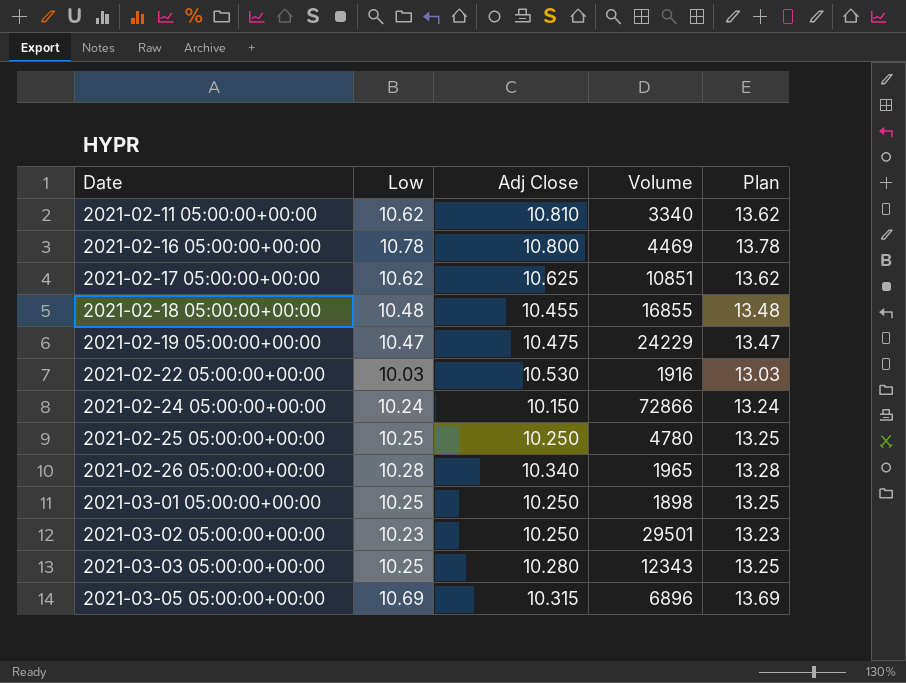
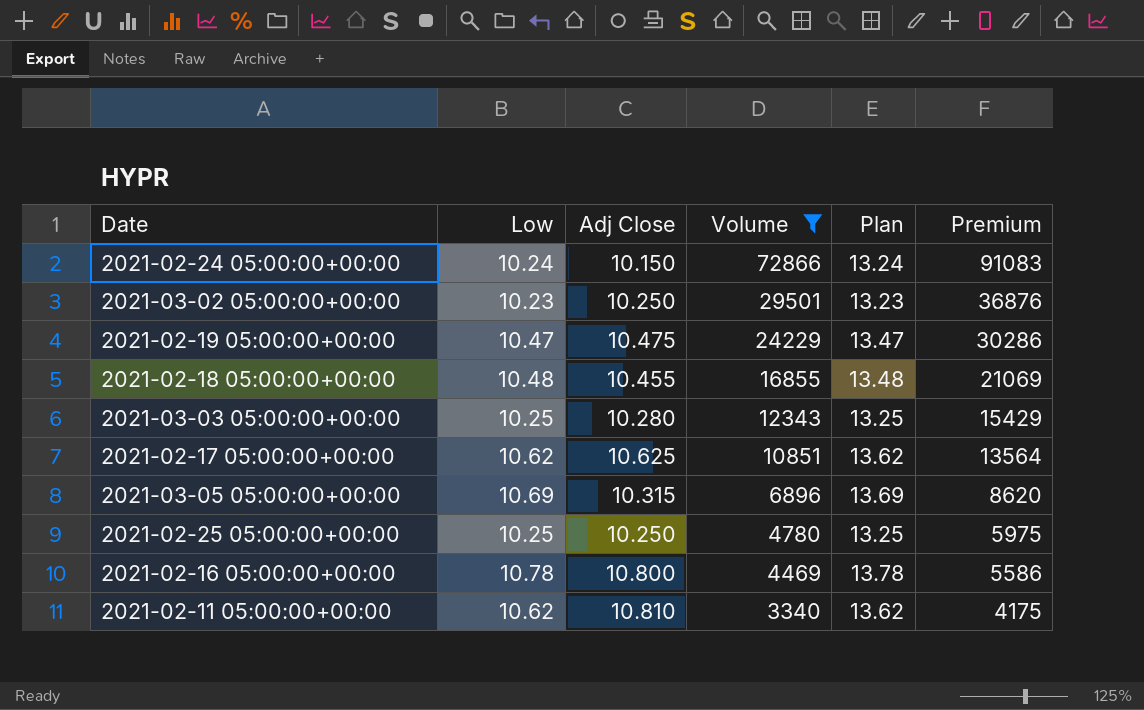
filter: none -> Volume >= 3340
row order: Date ascending -> Volume descending
column Premium | formula: none -> [Volume] * 1.25

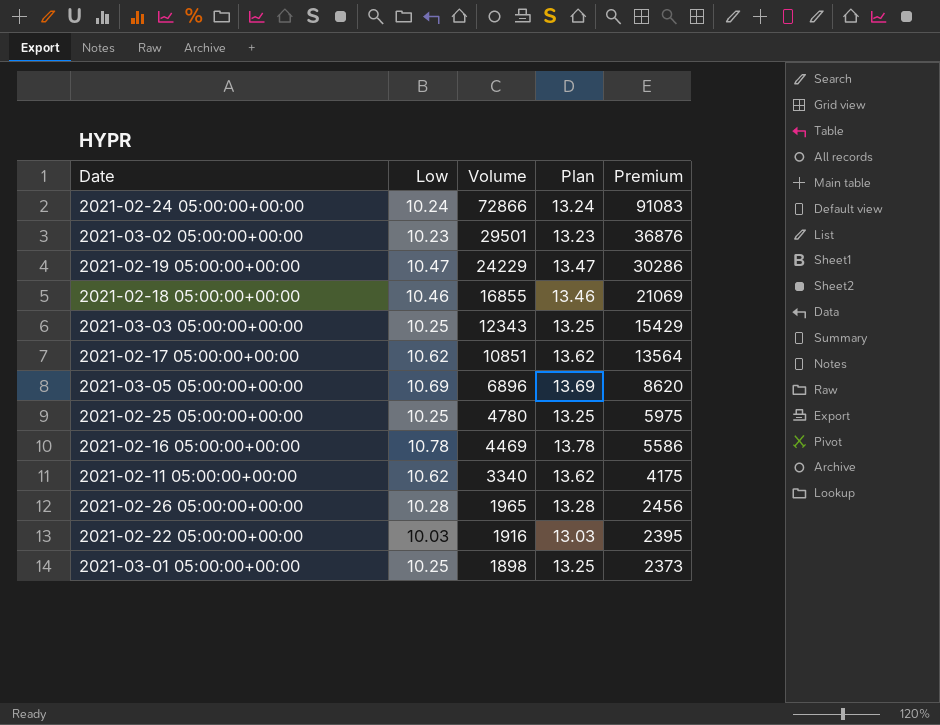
filter: Volume >= 3340 -> none
column Adj Close | position: 3 -> none
2021-02-18 05:00:00+00:00 | Low: 10.48 -> 10.46
2021-02-18 05:00:00+00:00 | Plan: 13.48 -> 13.46

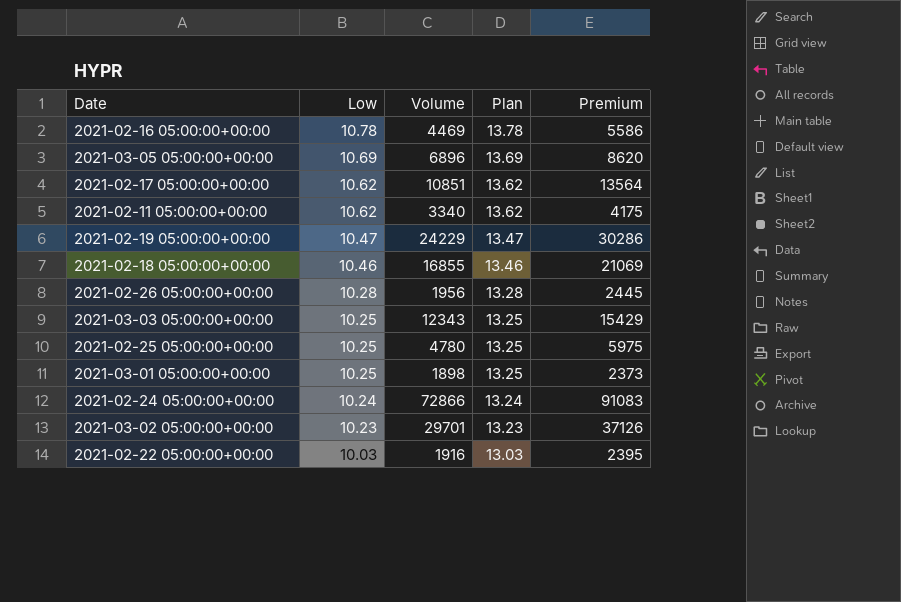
row order: Volume descending -> Low descending
2021-02-26 05:00:00+00:00 | Volume: 1965 -> 1956
2021-02-26 05:00:00+00:00 | Premium: 2456 -> 2445
2021-03-02 05:00:00+00:00 | Volume: 29501 -> 29701
2021-03-02 05:00:00+00:00 | Premium: 36876 -> 37126

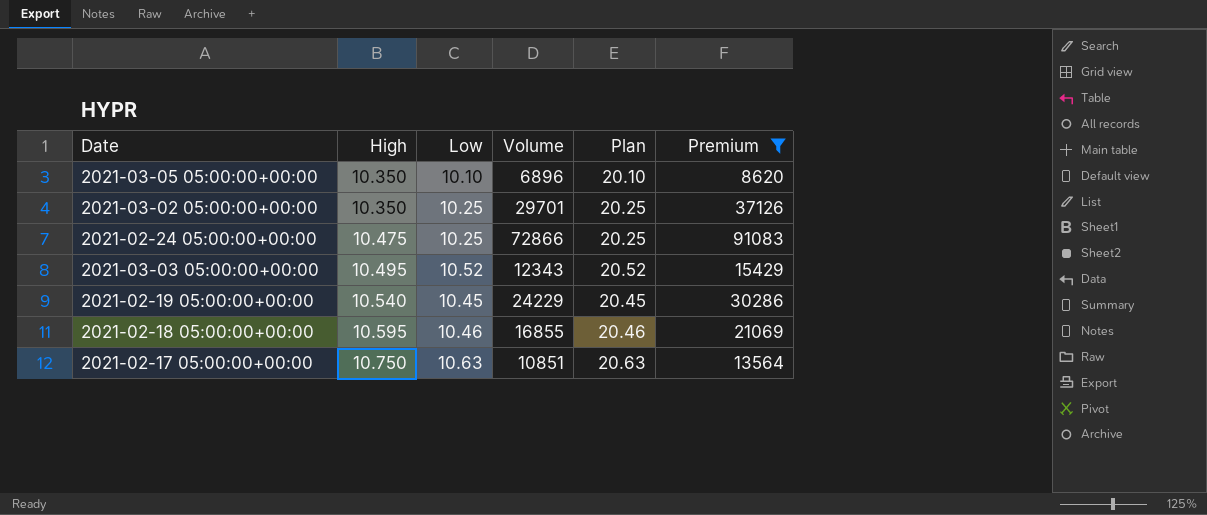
filter: none -> Premium >= 8620
row order: Low descending -> High ascending
column High | position: none -> 2
column Plan | formula: [Low] + 3 -> [Low] + 10
2021-03-05 05:00:00+00:00 | Low: 10.69 -> 10.10
2021-03-02 05:00:00+00:00 | Low: 10.23 -> 10.25
2021-02-24 05:00:00+00:00 | Low: 10.24 -> 10.25
2021-03-03 05:00:00+00:00 | Low: 10.25 -> 10.52
2021-02-19 05:00:00+00:00 | Low: 10.47 -> 10.45
2021-02-17 05:00:00+00:00 | Low: 10.62 -> 10.63

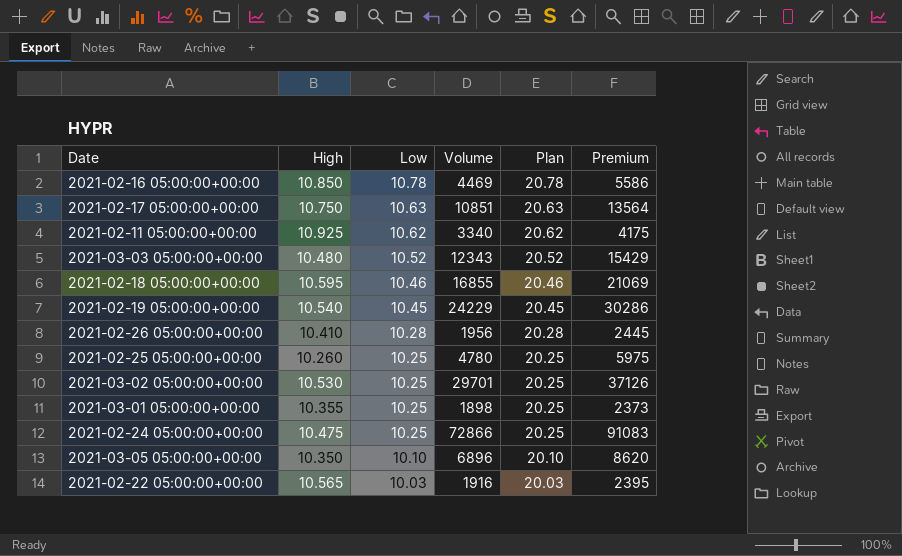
filter: Premium >= 8620 -> none
row order: High ascending -> Low descending
2021-03-03 05:00:00+00:00 | High: 10.495 -> 10.480
2021-03-02 05:00:00+00:00 | High: 10.350 -> 10.530

